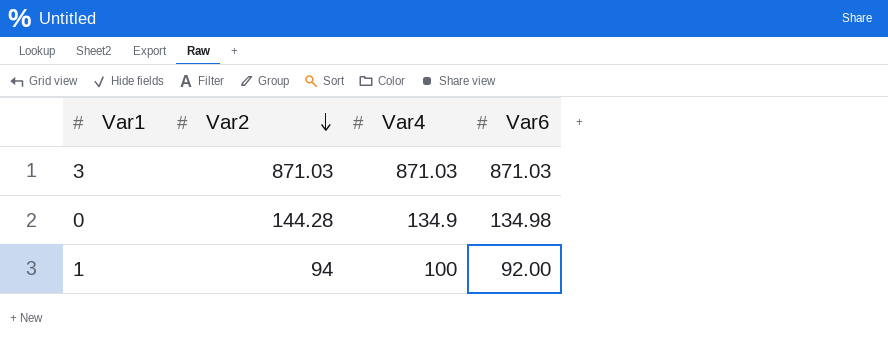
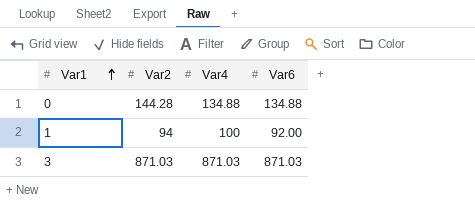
row order: Var2 descending -> Var1 ascending
0 | Var4: 134.9 -> 134.88
0 | Var6: 134.98 -> 134.88

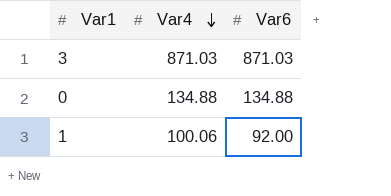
row order: Var1 ascending -> Var4 descending
column Var2 | position: 2 -> none
1 | Var4: 100 -> 100.06

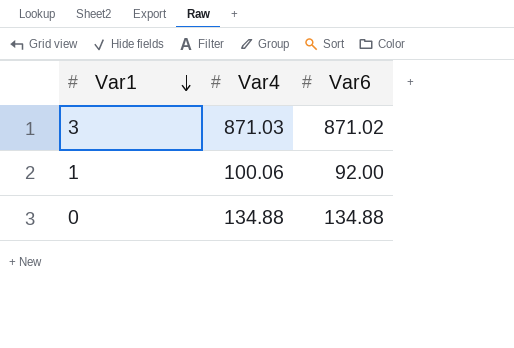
row order: Var4 descending -> Var1 descending
3 | Var6: 871.03 -> 871.02

